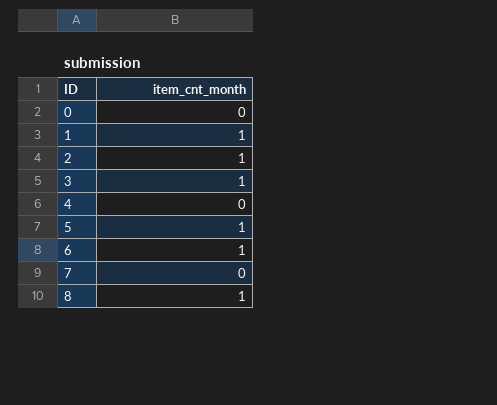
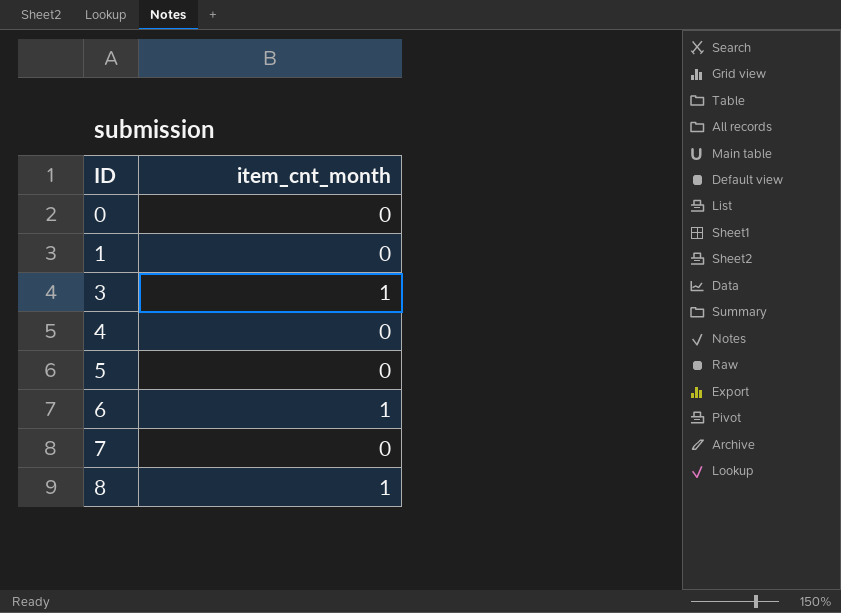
row 2: 1 -> none
1 | item_cnt_month: 1 -> 0
5 | item_cnt_month: 1 -> 0

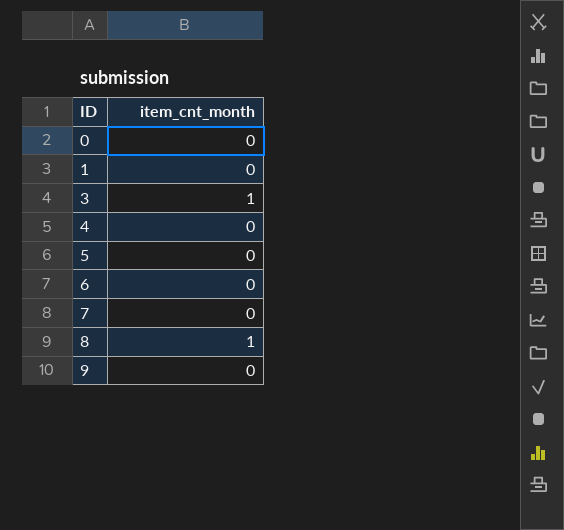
6 | item_cnt_month: 1 -> 0
row 9: none -> 0

